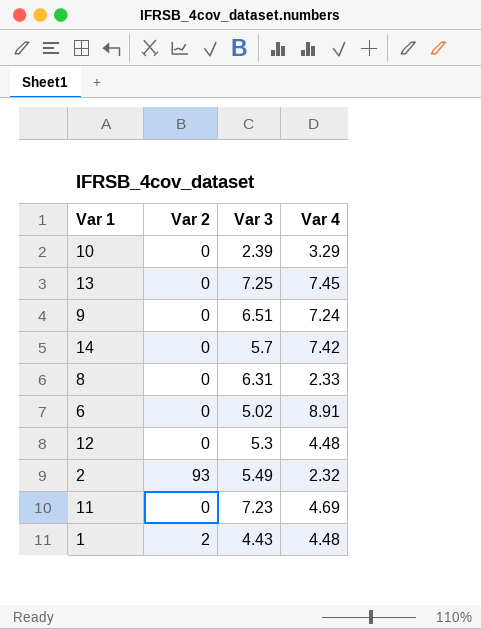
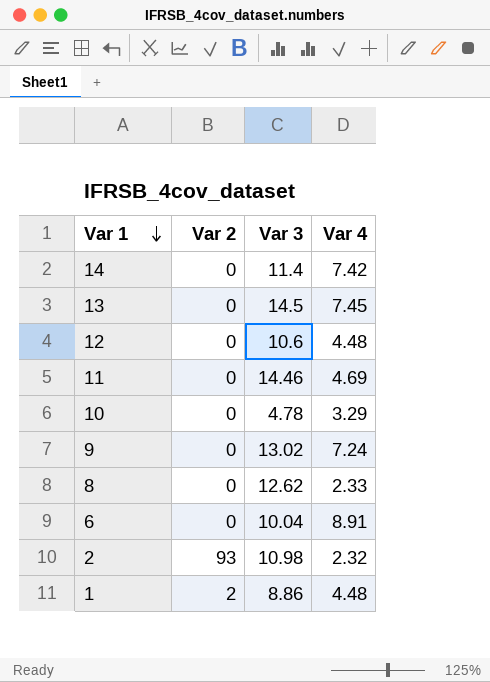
row order: none -> Var 1 descending
14 | Var 3: 5.7 -> 11.4
13 | Var 3: 7.25 -> 14.5
12 | Var 3: 5.3 -> 10.6
11 | Var 3: 7.23 -> 14.46
10 | Var 3: 2.39 -> 4.78
9 | Var 3: 6.51 -> 13.02
8 | Var 3: 6.31 -> 12.62
6 | Var 3: 5.02 -> 10.04
2 | Var 3: 5.49 -> 10.98
1 | Var 3: 4.43 -> 8.86

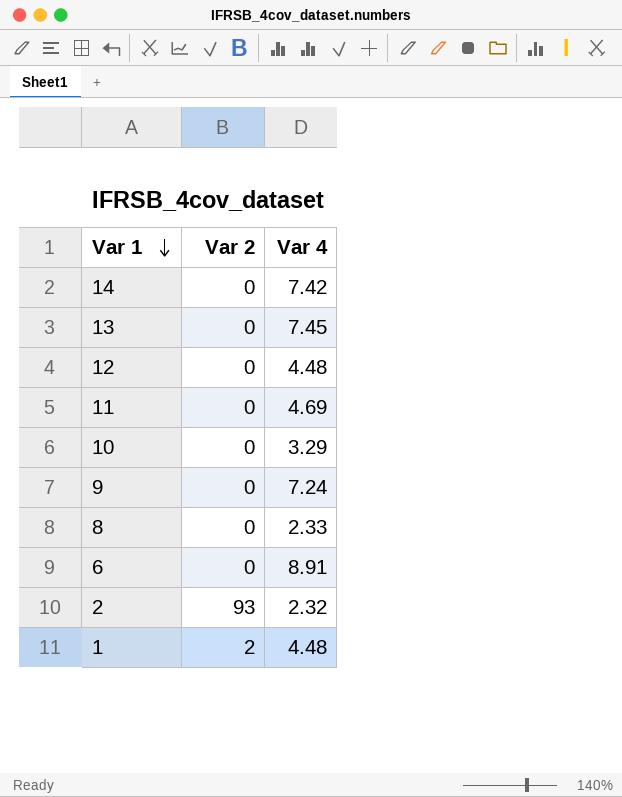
column Var 3 | position: 3 -> none

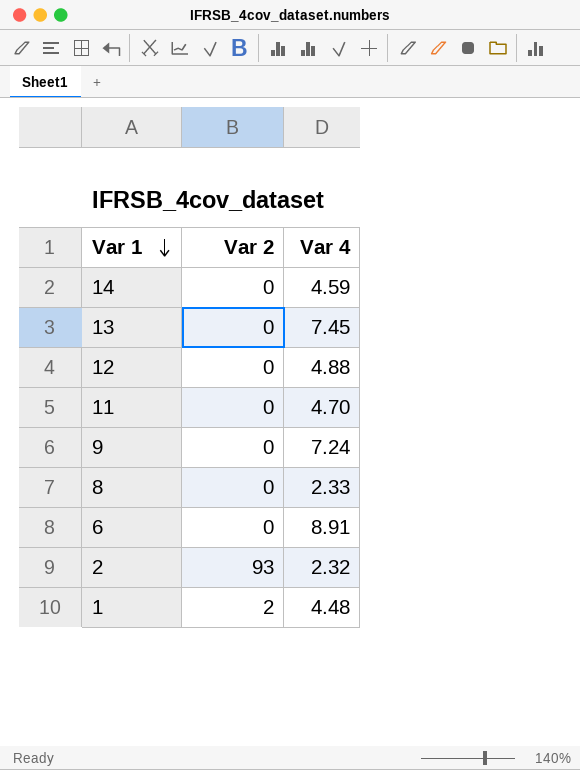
row 10: 0 | 3.29 -> none
14 | Var 4: 7.42 -> 4.59
12 | Var 4: 4.48 -> 4.88
11 | Var 4: 4.69 -> 4.70

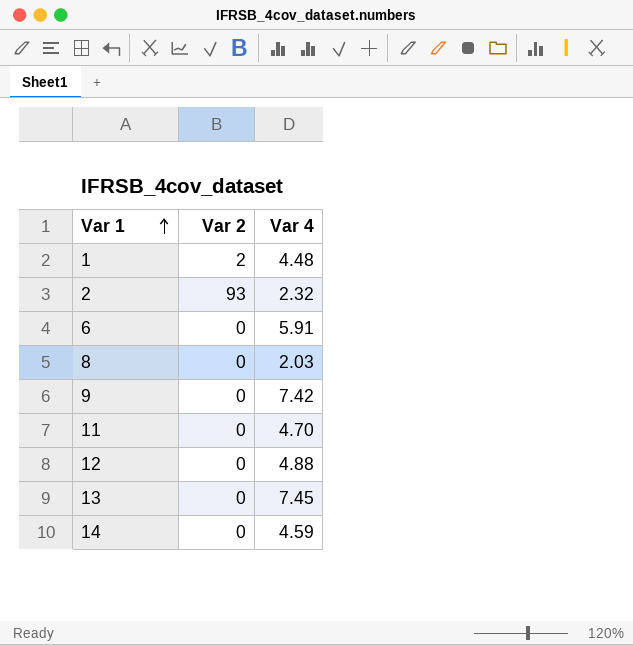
row order: Var 1 descending -> Var 1 ascending
6 | Var 4: 8.91 -> 5.91
8 | Var 4: 2.33 -> 2.03
9 | Var 4: 7.24 -> 7.42

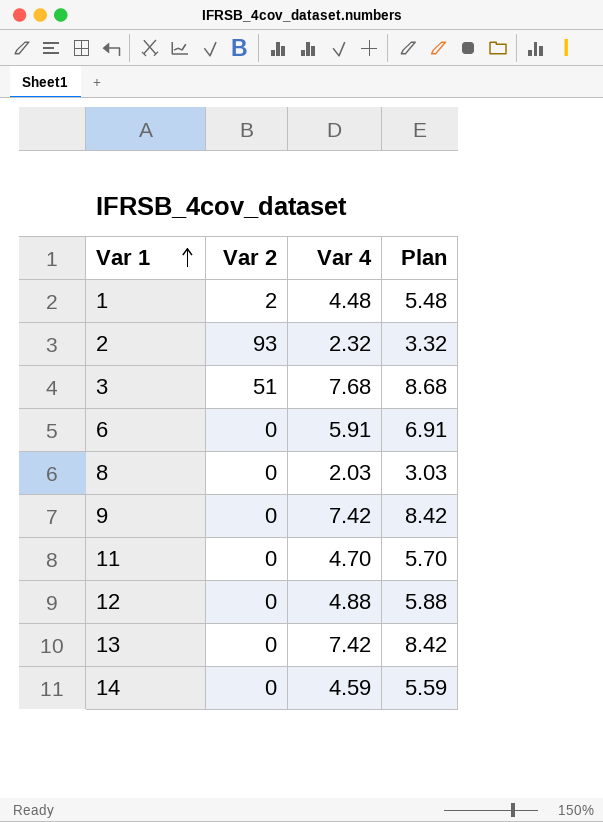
column Plan | formula: none -> [Var 4] + 1
row 3: none -> 51 | 7.68 | 8.68
13 | Var 4: 7.45 -> 7.42

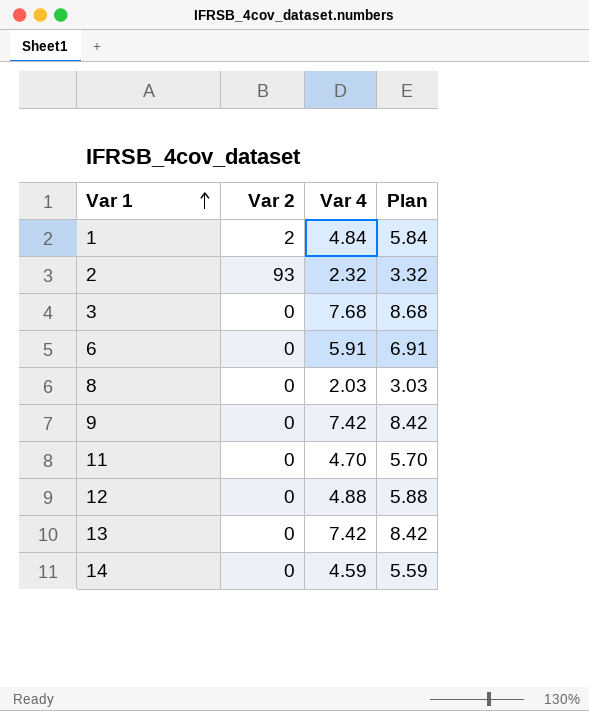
1 | Var 4: 4.48 -> 4.84
1 | Plan: 5.48 -> 5.84
3 | Var 2: 51 -> 0

